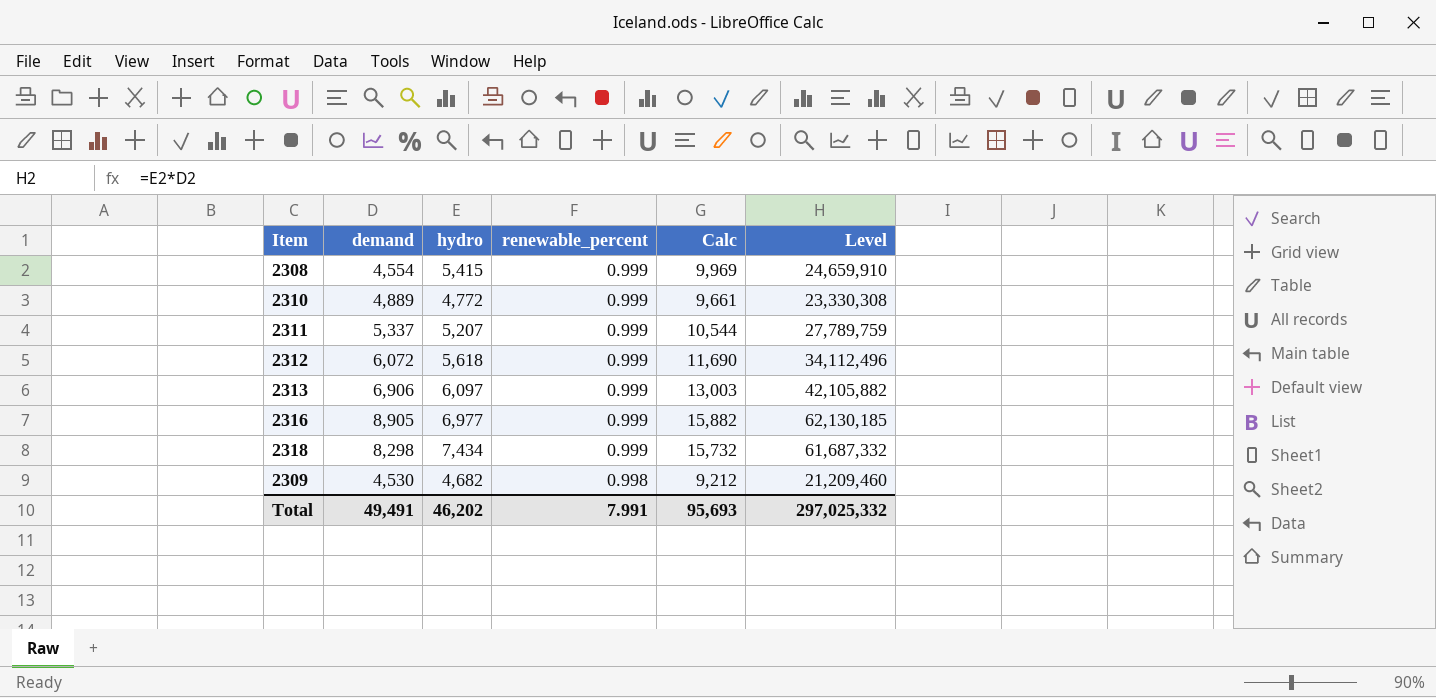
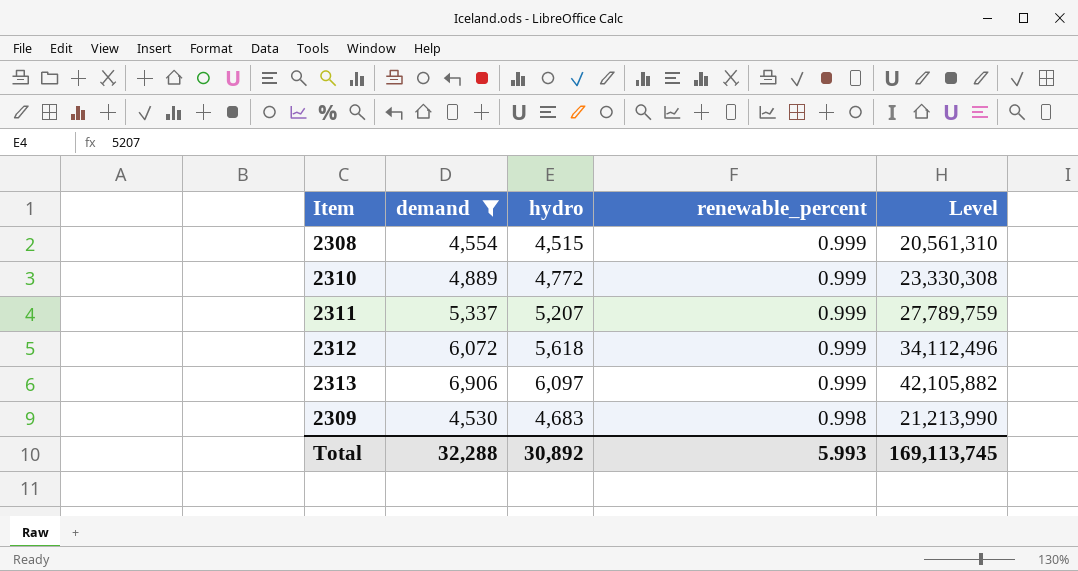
filter: none -> demand <= 6,906
column Calc | formula: [demand] + [hydro] -> none
2308 | hydro: 5,415 -> 4,515
2308 | Level: 24,659,910 -> 20,561,310
2309 | hydro: 4,682 -> 4,683
2309 | Level: 21,209,460 -> 21,213,990
Total | demand: 49,491 -> 32,288
Total | hydro: 46,202 -> 30,892
Total | renewable_percent: 7.991 -> 5.993
Total | Level: 297,025,332 -> 169,113,745

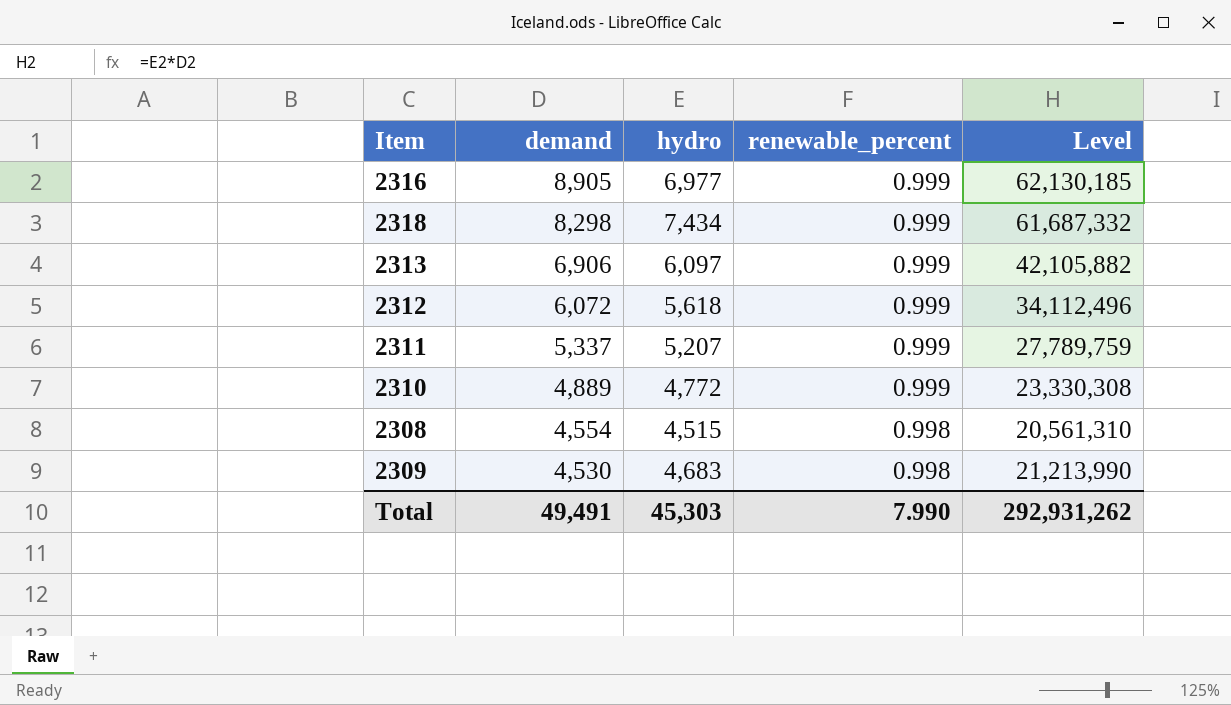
filter: demand <= 6,906 -> none
row order: renewable_percent descending -> demand descending
2308 | renewable_percent: 0.999 -> 0.998
Total | demand: 32,288 -> 49,491
Total | hydro: 30,892 -> 45,303
Total | renewable_percent: 5.993 -> 7.990
Total | Level: 169,113,745 -> 292,931,262

